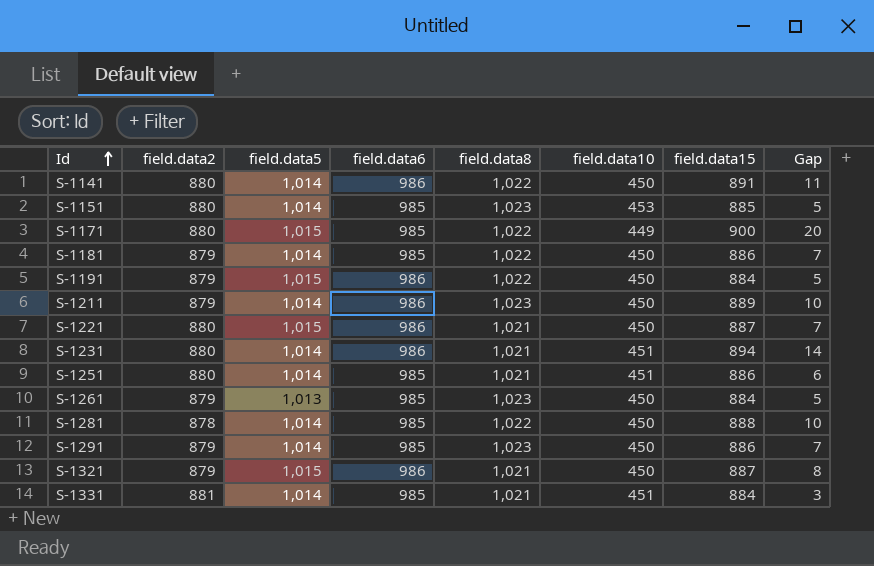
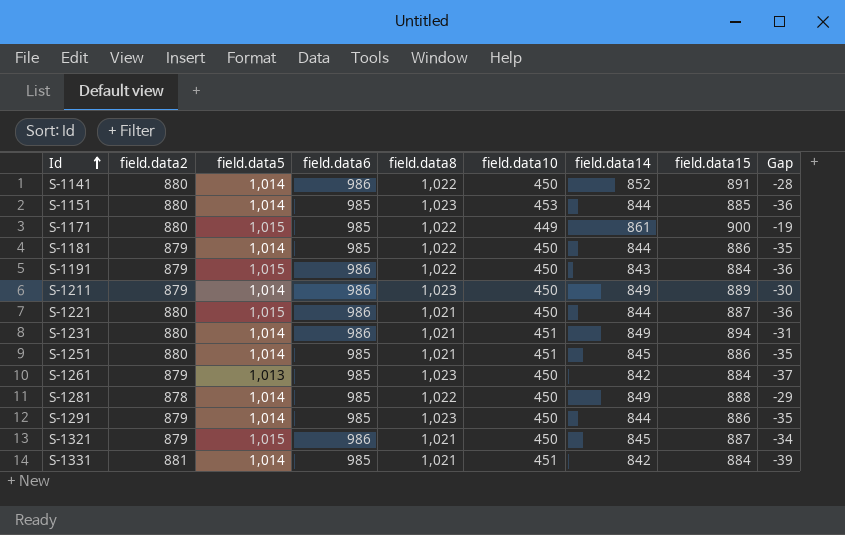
column field.data14 | position: none -> 7
column Gap | formula: [field.data15] - [field.data2] -> [field.data14] - [field.data2]

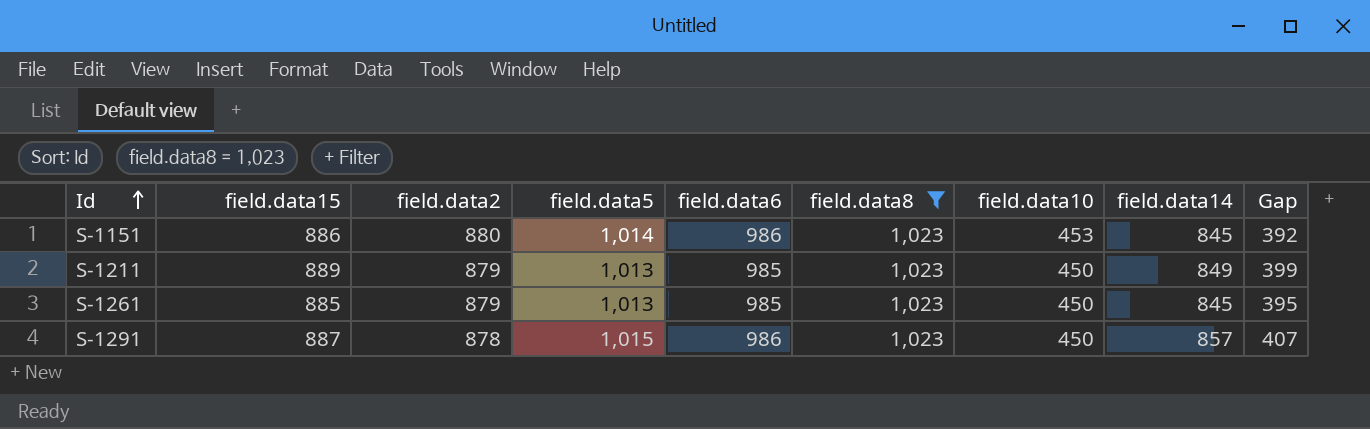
filter: none -> field.data8 = 1,023
column field.data15 | position: 8 -> 2
column Gap | formula: [field.data14] - [field.data2] -> [field.data14] - [field.data10]
S-1151 | field.data15: 885 -> 886
S-1151 | field.data6: 985 -> 986
S-1151 | field.data14: 844 -> 845
S-1211 | field.data5: 1,014 -> 1,013
S-1211 | field.data6: 986 -> 985
S-1261 | field.data15: 884 -> 885
S-1261 | field.data14: 842 -> 845
S-1291 | field.data15: 886 -> 887
S-1291 | field.data2: 879 -> 878
S-1291 | field.data5: 1,014 -> 1,015
S-1291 | field.data6: 985 -> 986
S-1291 | field.data14: 844 -> 857

